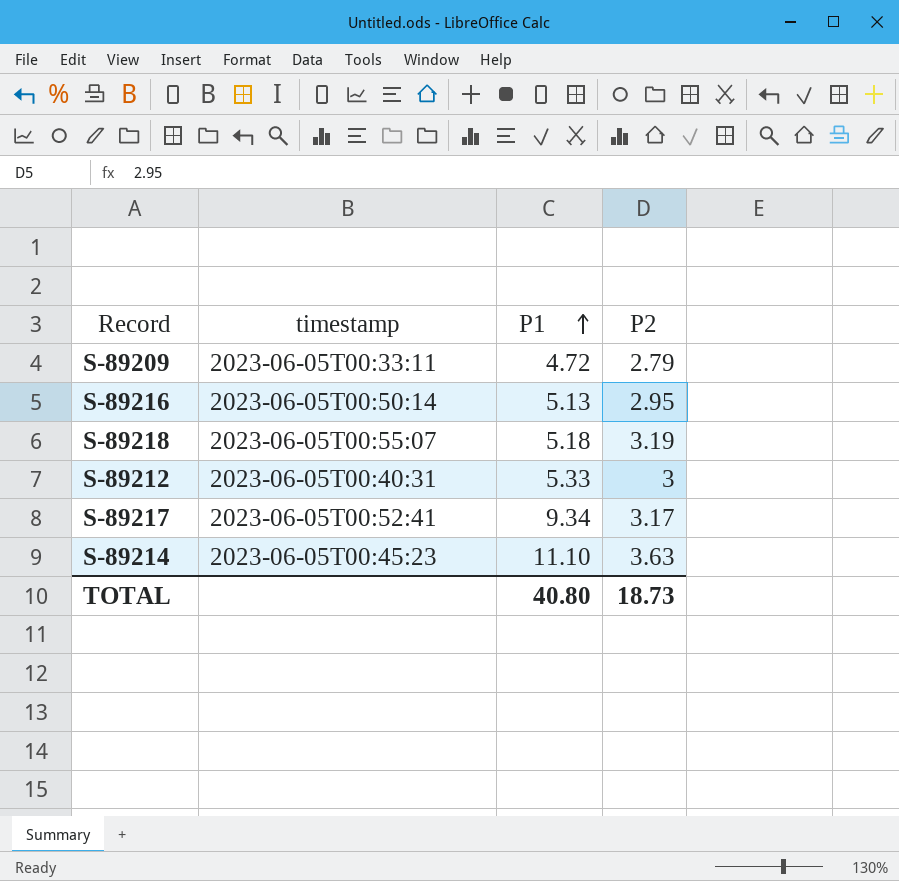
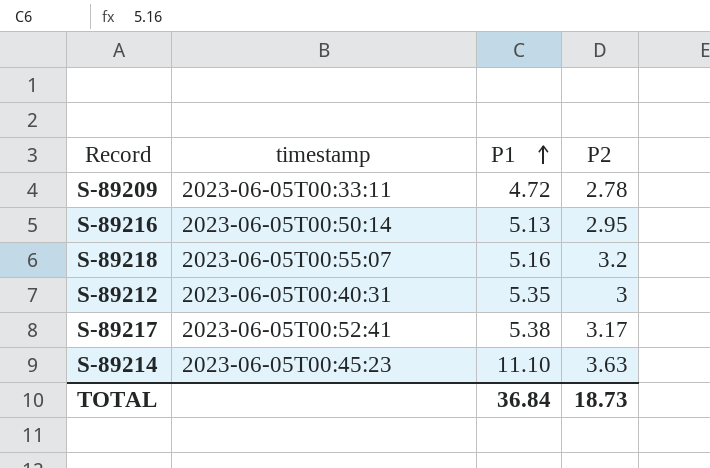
S-89209 | P2: 2.79 -> 2.78
S-89218 | P1: 5.18 -> 5.16
S-89218 | P2: 3.19 -> 3.2
S-89212 | P1: 5.33 -> 5.35
S-89217 | P1: 9.34 -> 5.38
TOTAL | P1: 40.80 -> 36.84

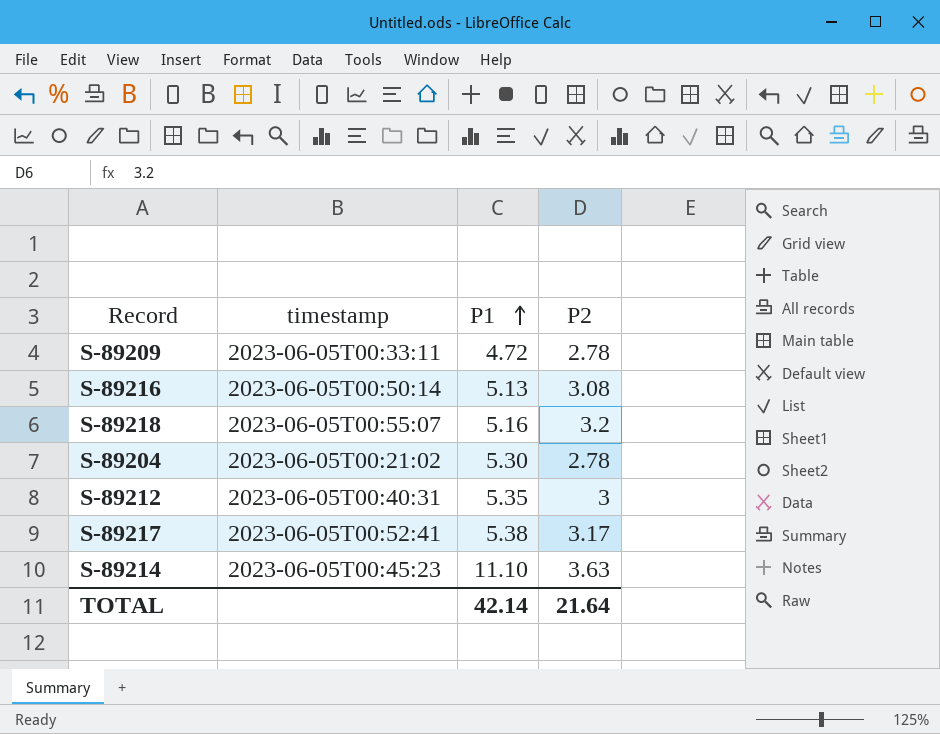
S-89216 | P2: 2.95 -> 3.08
row S-89204: none -> 2023-06-05T00:21:02 | 5.30 | 2.78
TOTAL | P1: 36.84 -> 42.14
TOTAL | P2: 18.73 -> 21.64

